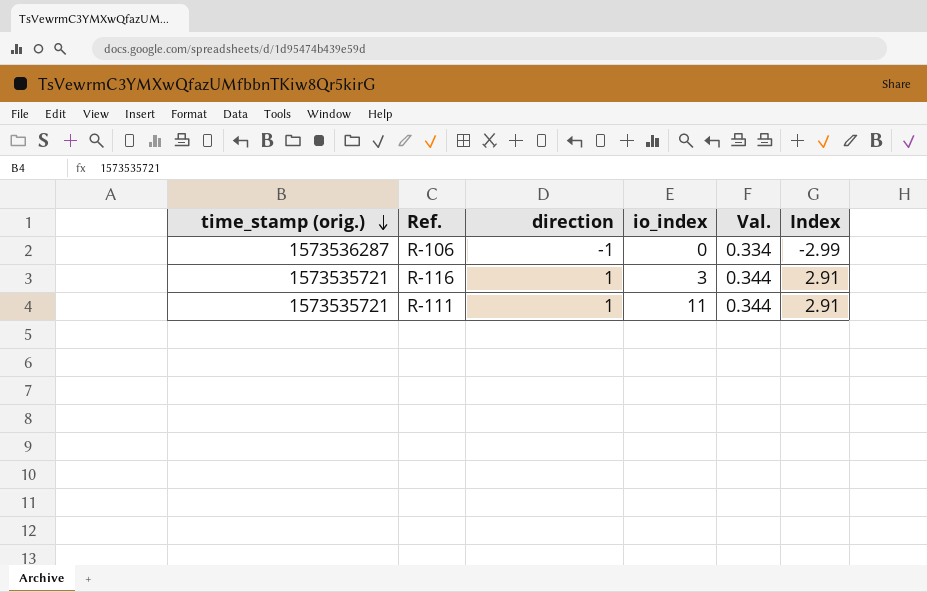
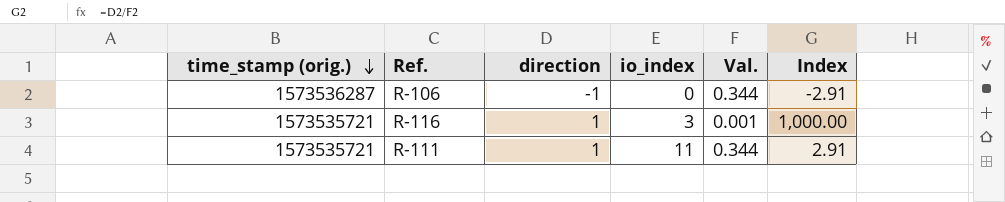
R-106 | Val.: 0.334 -> 0.344
R-106 | Index: -2.99 -> -2.91
R-116 | Val.: 0.344 -> 0.001
R-116 | Index: 2.91 -> 1,000.00

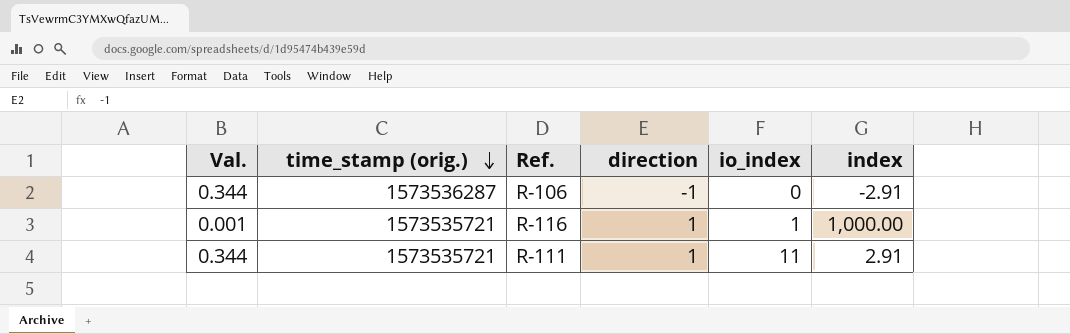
column Val. | position: 5 -> 1
column name: Index -> index
R-116 | io_index: 3 -> 1

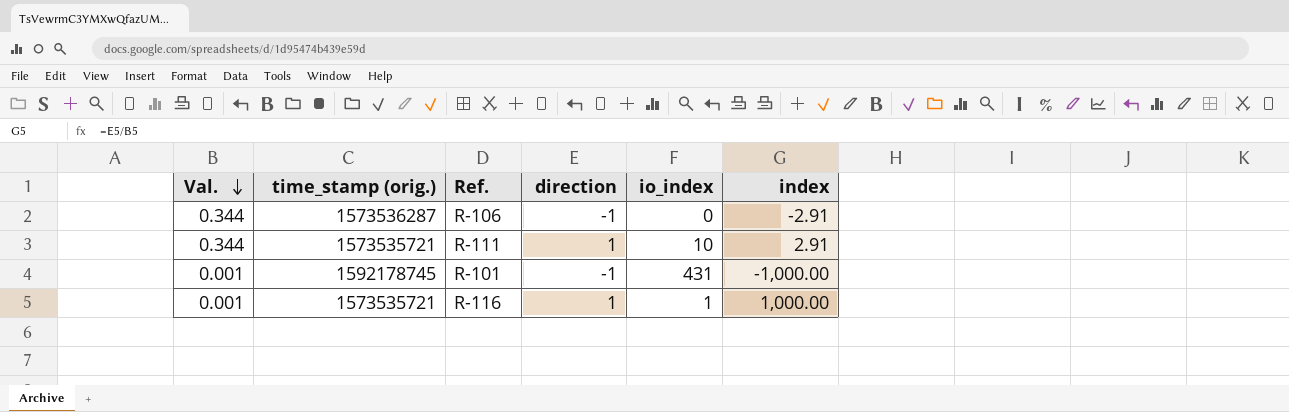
row order: time_stamp (orig.) descending -> Val. descending
R-111 | io_index: 11 -> 10
row R-101: none -> 0.001 | 1592178745 | -1 | 431 | -1,000.00

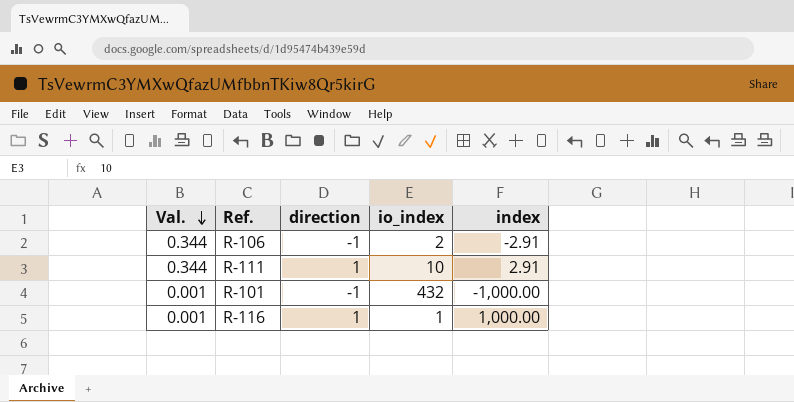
column time_stamp (orig.) | position: 2 -> none
R-106 | io_index: 0 -> 2
R-101 | io_index: 431 -> 432

